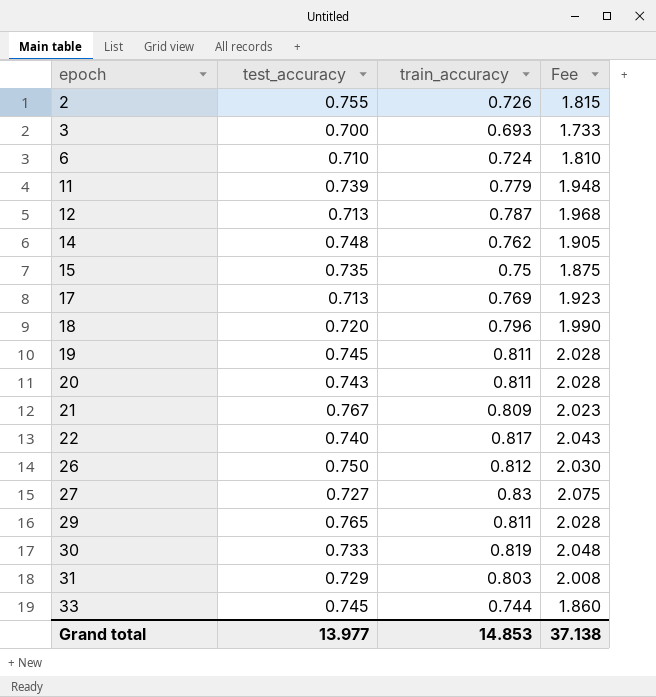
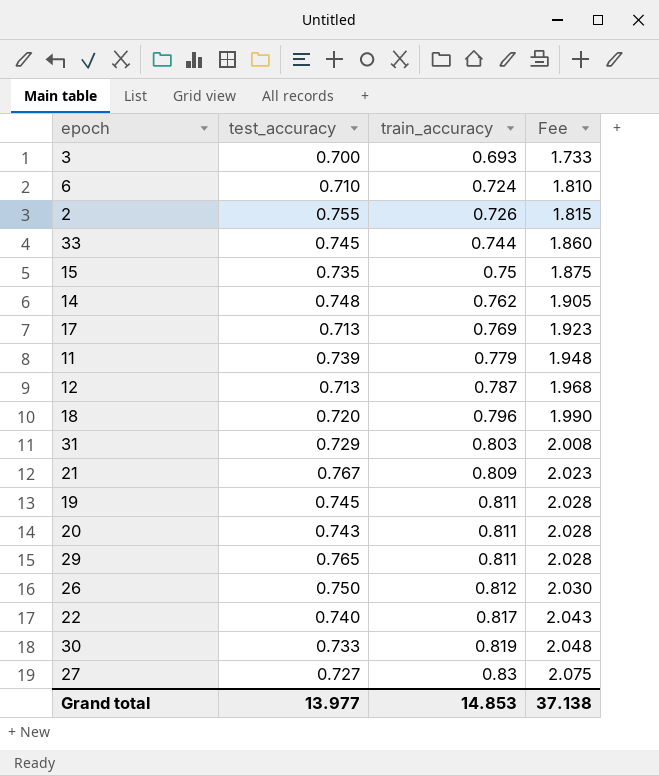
row order: epoch ascending -> train_accuracy ascending

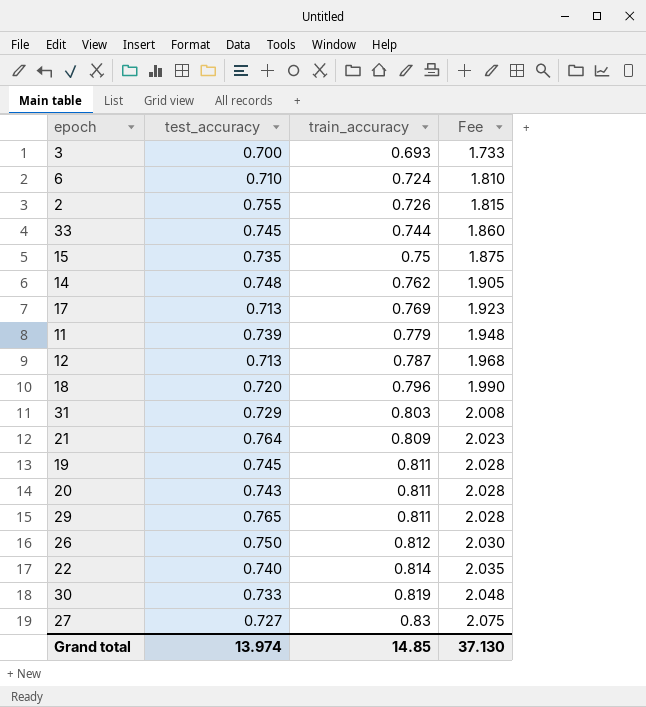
21 | test_accuracy: 0.767 -> 0.764
22 | train_accuracy: 0.817 -> 0.814
22 | Fee: 2.043 -> 2.035
Grand total | test_accuracy: 13.977 -> 13.974
Grand total | train_accuracy: 14.853 -> 14.85
Grand total | Fee: 37.138 -> 37.130

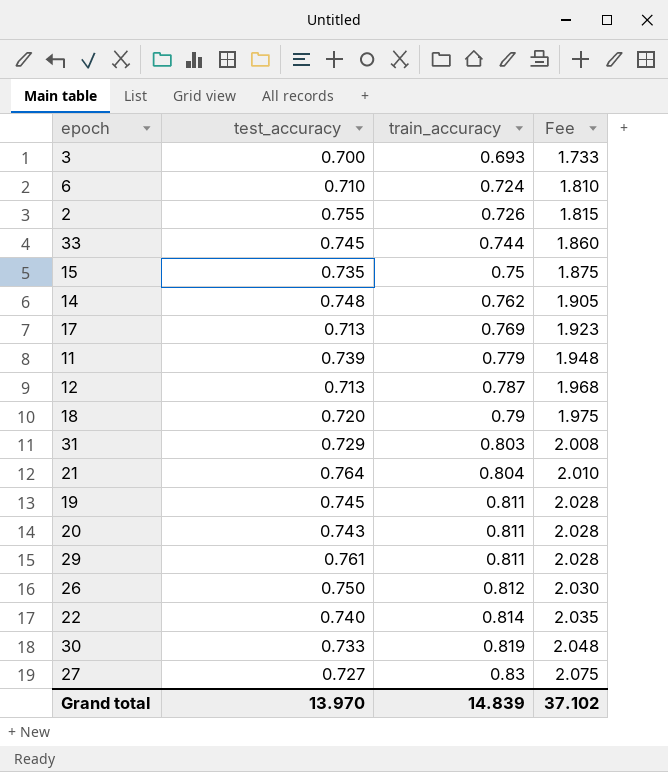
18 | train_accuracy: 0.796 -> 0.79
18 | Fee: 1.990 -> 1.975
21 | train_accuracy: 0.809 -> 0.804
21 | Fee: 2.023 -> 2.010
29 | test_accuracy: 0.765 -> 0.761
Grand total | test_accuracy: 13.974 -> 13.970
Grand total | train_accuracy: 14.85 -> 14.839
Grand total | Fee: 37.130 -> 37.102

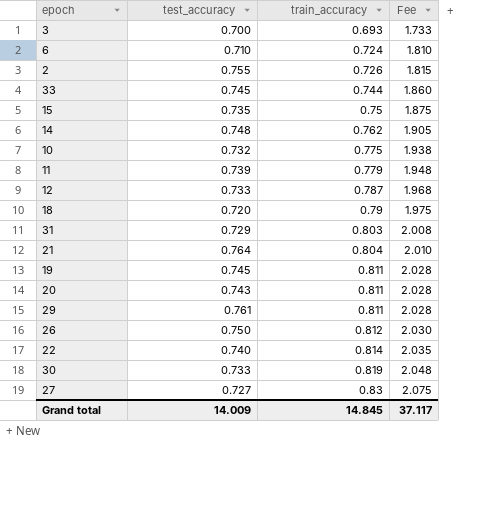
row 17: 0.713 | 0.769 | 1.923 -> none
row 10: none -> 0.732 | 0.775 | 1.938
12 | test_accuracy: 0.713 -> 0.733
Grand total | test_accuracy: 13.970 -> 14.009
Grand total | train_accuracy: 14.839 -> 14.845
Grand total | Fee: 37.102 -> 37.117

